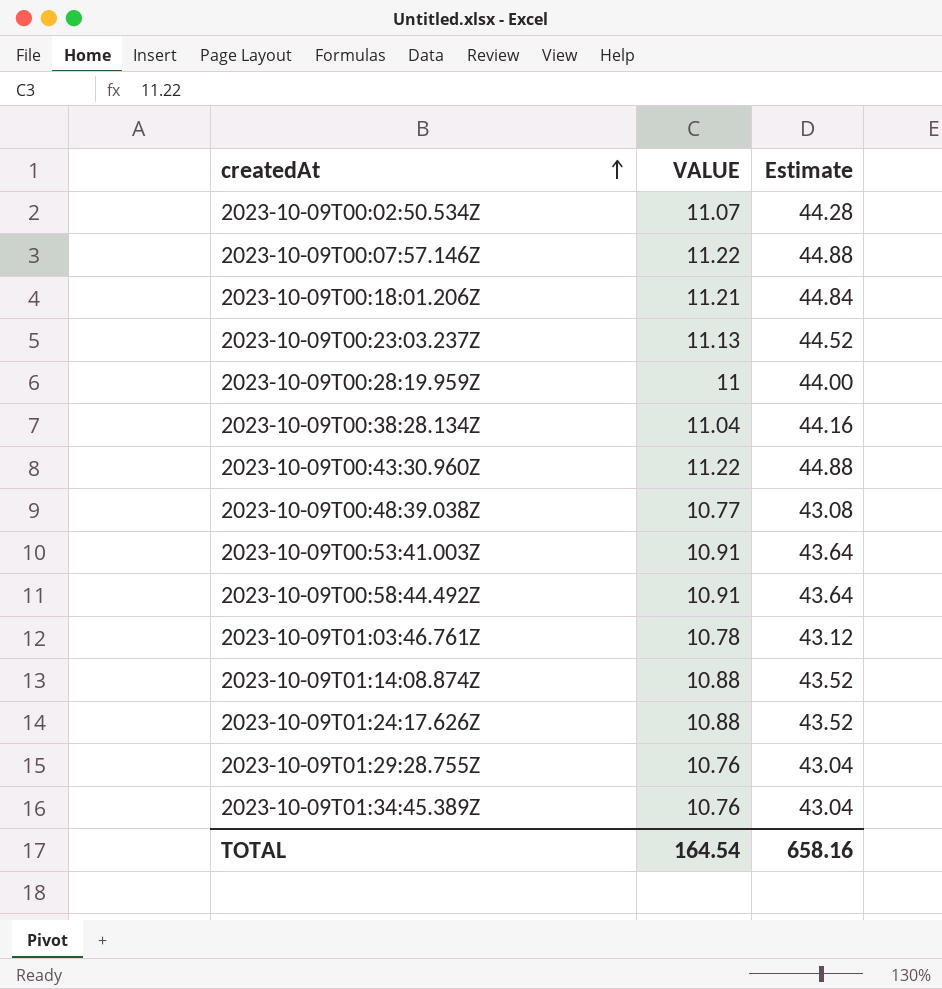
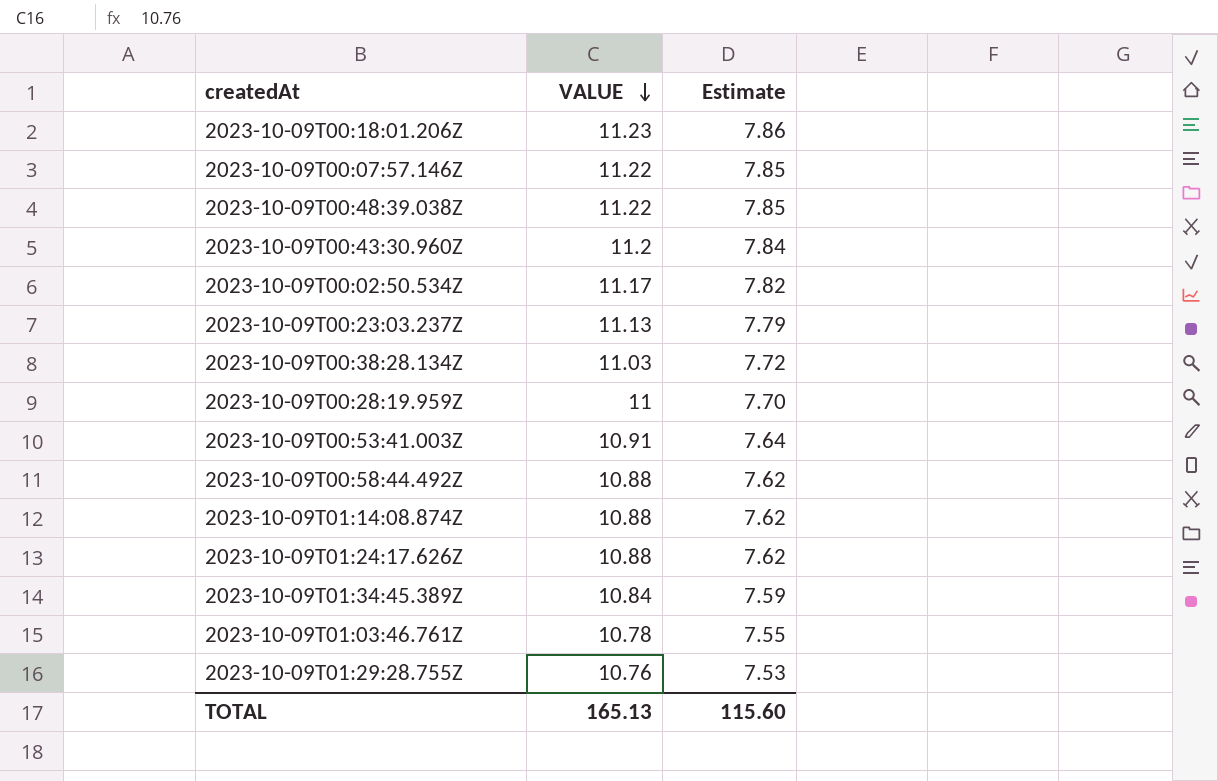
row order: createdAt ascending -> VALUE descending
column Estimate | formula: [VALUE] * 4 -> [VALUE] * 0.7
2023-10-09T00:18:01.206Z | VALUE: 11.21 -> 11.23
2023-10-09T00:48:39.038Z | VALUE: 10.77 -> 11.22
2023-10-09T00:43:30.960Z | VALUE: 11.22 -> 11.2
2023-10-09T00:02:50.534Z | VALUE: 11.07 -> 11.17
2023-10-09T00:38:28.134Z | VALUE: 11.04 -> 11.03
2023-10-09T00:58:44.492Z | VALUE: 10.91 -> 10.88
2023-10-09T01:34:45.389Z | VALUE: 10.76 -> 10.84
TOTAL | VALUE: 164.54 -> 165.13
TOTAL | Estimate: 658.16 -> 115.60

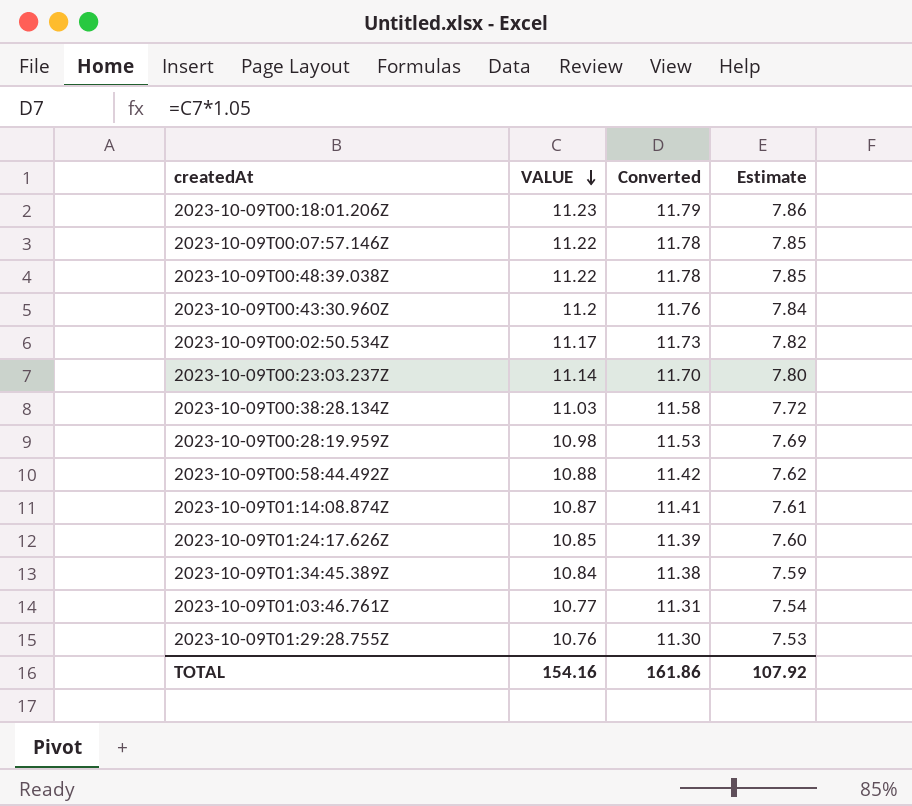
column Converted | formula: none -> [VALUE] * 1.05
row 2023-10-09T00:53:41.003Z: 10.91 | 7.64 -> none
2023-10-09T00:23:03.237Z | VALUE: 11.13 -> 11.14
2023-10-09T00:23:03.237Z | Estimate: 7.79 -> 7.80
2023-10-09T00:28:19.959Z | VALUE: 11 -> 10.98
2023-10-09T00:28:19.959Z | Estimate: 7.70 -> 7.69
2023-10-09T01:14:08.874Z | VALUE: 10.88 -> 10.87
2023-10-09T01:14:08.874Z | Estimate: 7.62 -> 7.61
2023-10-09T01:24:17.626Z | VALUE: 10.88 -> 10.85
2023-10-09T01:24:17.626Z | Estimate: 7.62 -> 7.60
2023-10-09T01:03:46.761Z | VALUE: 10.78 -> 10.77
2023-10-09T01:03:46.761Z | Estimate: 7.55 -> 7.54
TOTAL | VALUE: 165.13 -> 154.16
TOTAL | Estimate: 115.60 -> 107.92

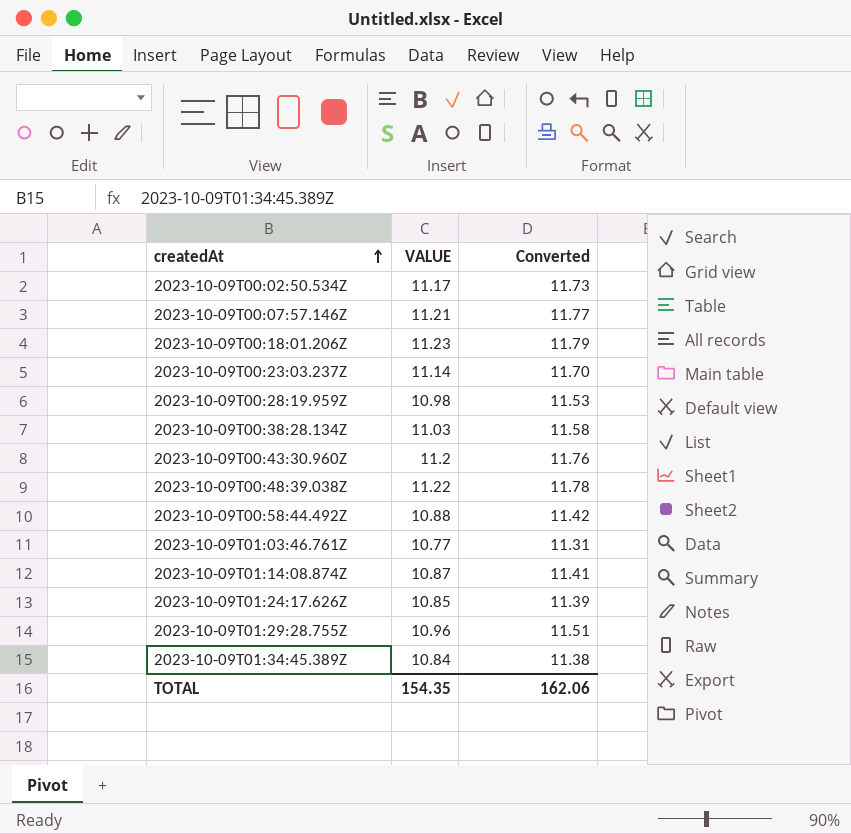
row order: VALUE descending -> createdAt ascending
column Estimate | formula: [VALUE] * 0.7 -> none
2023-10-09T00:07:57.146Z | VALUE: 11.22 -> 11.21
2023-10-09T00:07:57.146Z | Converted: 11.78 -> 11.77
2023-10-09T01:29:28.755Z | VALUE: 10.76 -> 10.96
2023-10-09T01:29:28.755Z | Converted: 11.30 -> 11.51
TOTAL | VALUE: 154.16 -> 154.35
TOTAL | Converted: 161.86 -> 162.06

